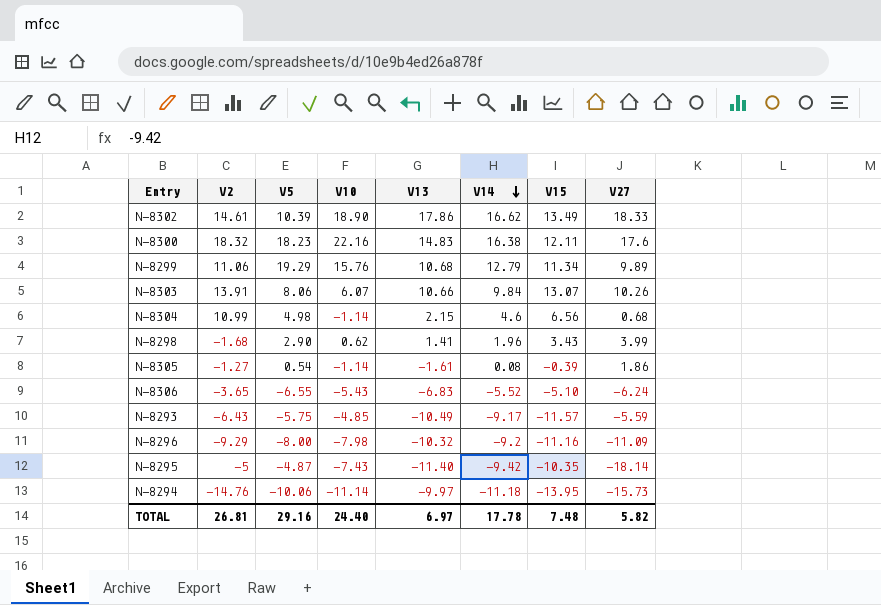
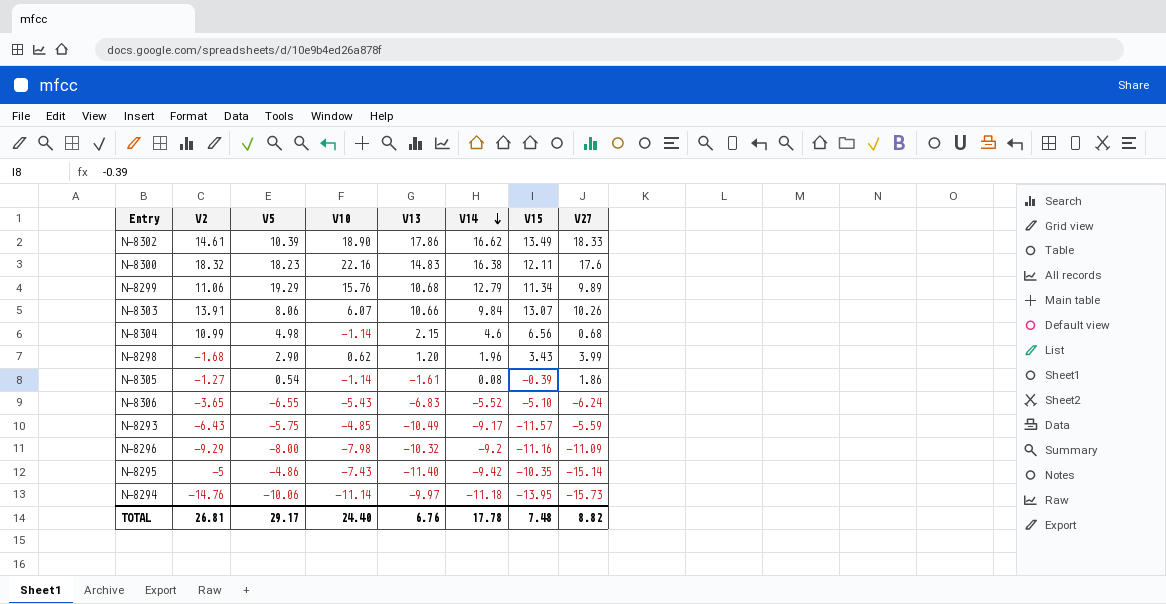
N-8298 | V13: 1.41 -> 1.20
N-8295 | V5: -4.87 -> -4.86
N-8295 | V27: -18.14 -> -15.14
TOTAL | V5: 29.16 -> 29.17
TOTAL | V13: 6.97 -> 6.76
TOTAL | V27: 5.82 -> 8.82

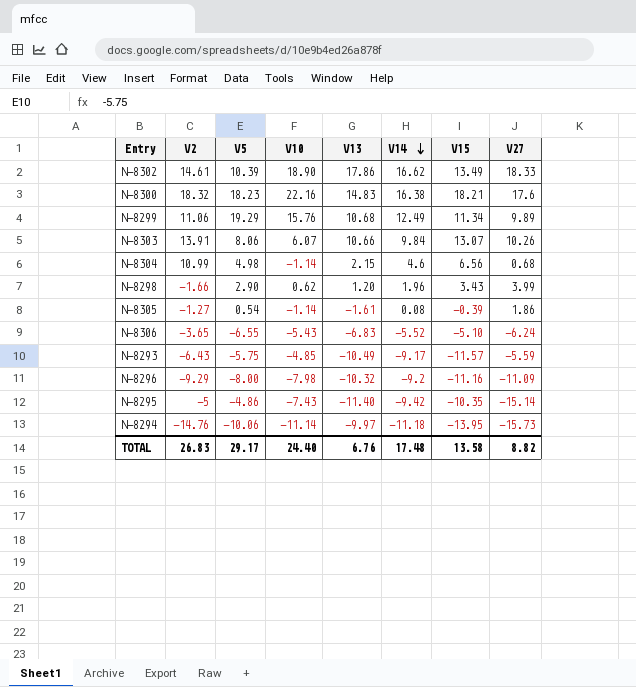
N-8300 | V15: 12.11 -> 18.21
N-8299 | V14: 12.79 -> 12.49
N-8298 | V2: -1.68 -> -1.66
TOTAL | V2: 26.81 -> 26.83
TOTAL | V14: 17.78 -> 17.48
TOTAL | V15: 7.48 -> 13.58

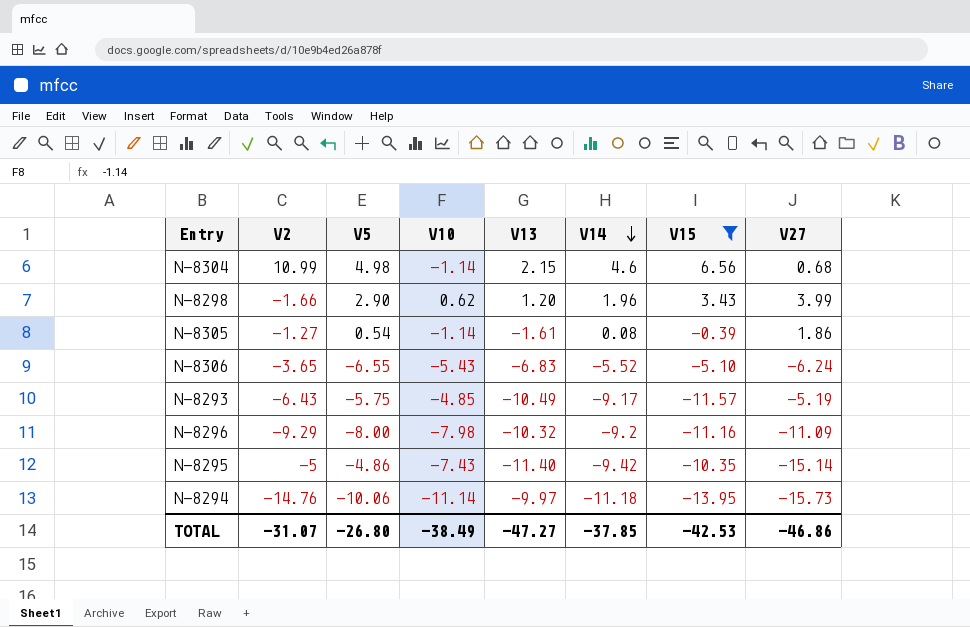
filter: none -> V15 <= 6.56
N-8293 | V27: -5.59 -> -5.19
TOTAL | V2: 26.83 -> -31.07
TOTAL | V5: 29.17 -> -26.80
TOTAL | V10: 24.40 -> -38.49
TOTAL | V13: 6.76 -> -47.27
TOTAL | V14: 17.48 -> -37.85
TOTAL | V15: 13.58 -> -42.53
TOTAL | V27: 8.82 -> -46.86

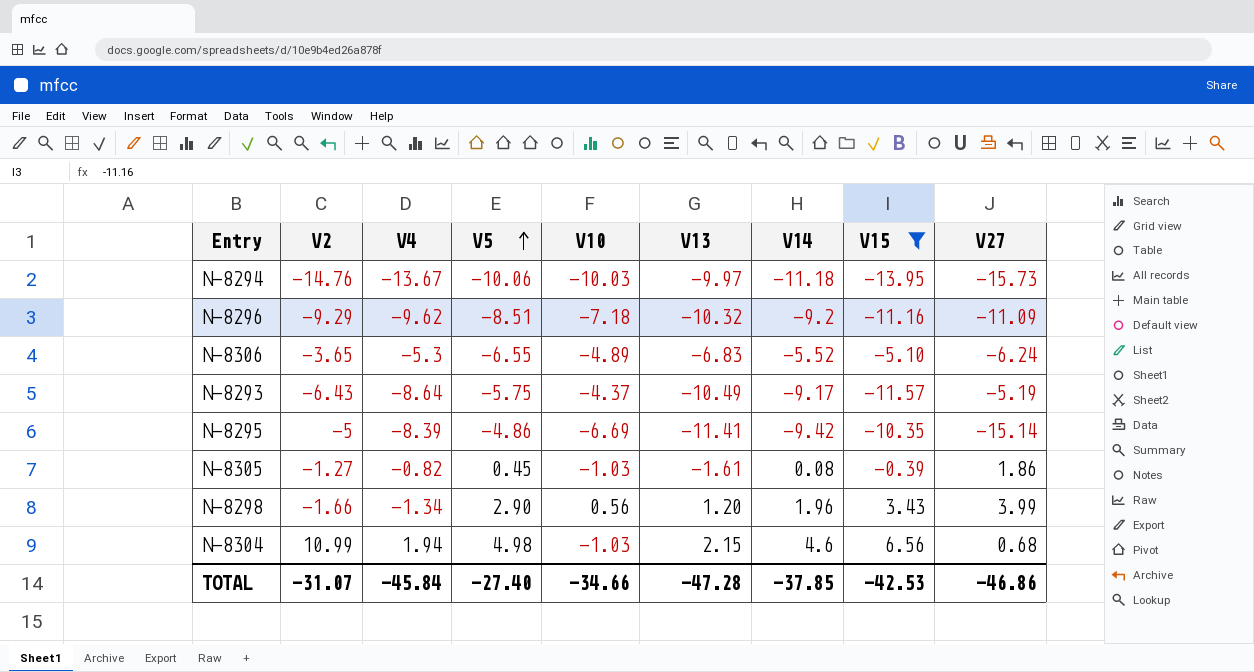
row order: V14 descending -> V5 ascending
column V4 | position: none -> 3
N-8294 | V10: -11.14 -> -10.03
N-8296 | V5: -8.00 -> -8.51
N-8296 | V10: -7.98 -> -7.18
N-8306 | V10: -5.43 -> -4.89
N-8293 | V10: -4.85 -> -4.37
N-8295 | V10: -7.43 -> -6.69
N-8295 | V13: -11.40 -> -11.41
N-8305 | V5: 0.54 -> 0.45
N-8305 | V10: -1.14 -> -1.03
N-8298 | V10: 0.62 -> 0.56
N-8304 | V10: -1.14 -> -1.03
TOTAL | V5: -26.80 -> -27.40
TOTAL | V10: -38.49 -> -34.66
TOTAL | V13: -47.27 -> -47.28

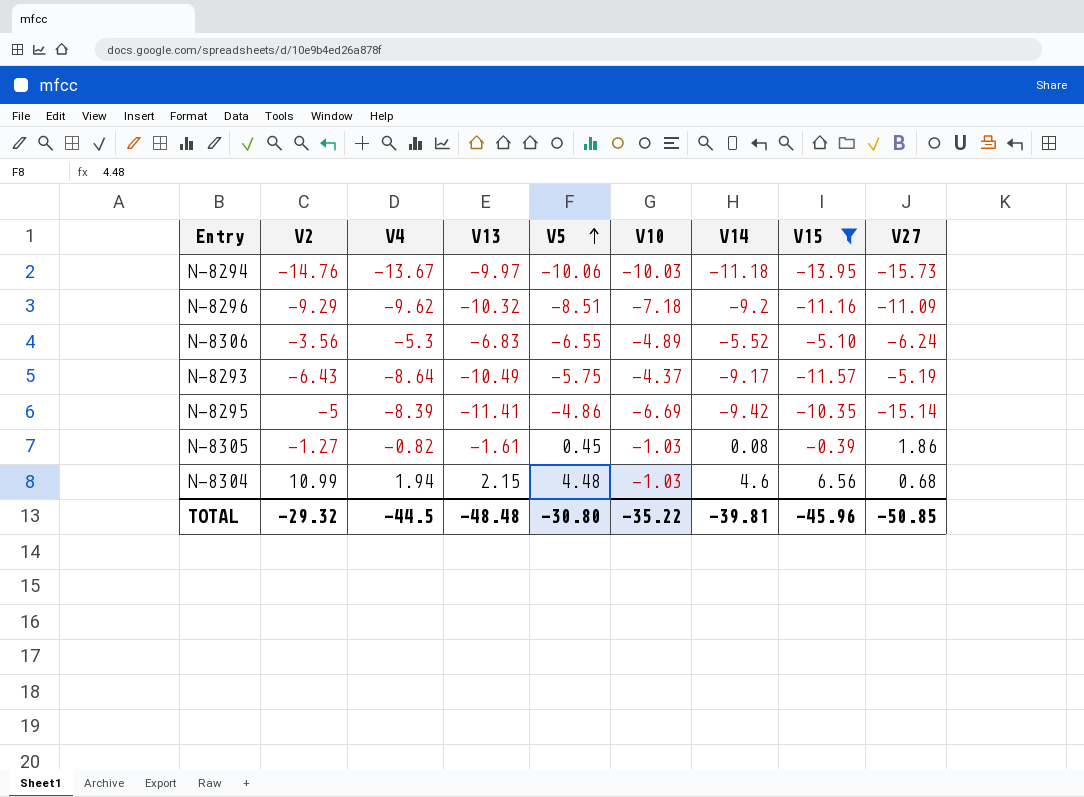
column V13 | position: 6 -> 4
row N-8298: -1.66 | -1.34 | 2.90 | 0.56 | 1.20 | 1.96 | 3.43 | 3.99 -> none
N-8306 | V2: -3.65 -> -3.56
N-8304 | V5: 4.98 -> 4.48
TOTAL | V2: -31.07 -> -29.32
TOTAL | V4: -45.84 -> -44.5
TOTAL | V13: -47.28 -> -48.48
TOTAL | V5: -27.40 -> -30.80
TOTAL | V10: -34.66 -> -35.22
TOTAL | V14: -37.85 -> -39.81
TOTAL | V15: -42.53 -> -45.96
TOTAL | V27: -46.86 -> -50.85

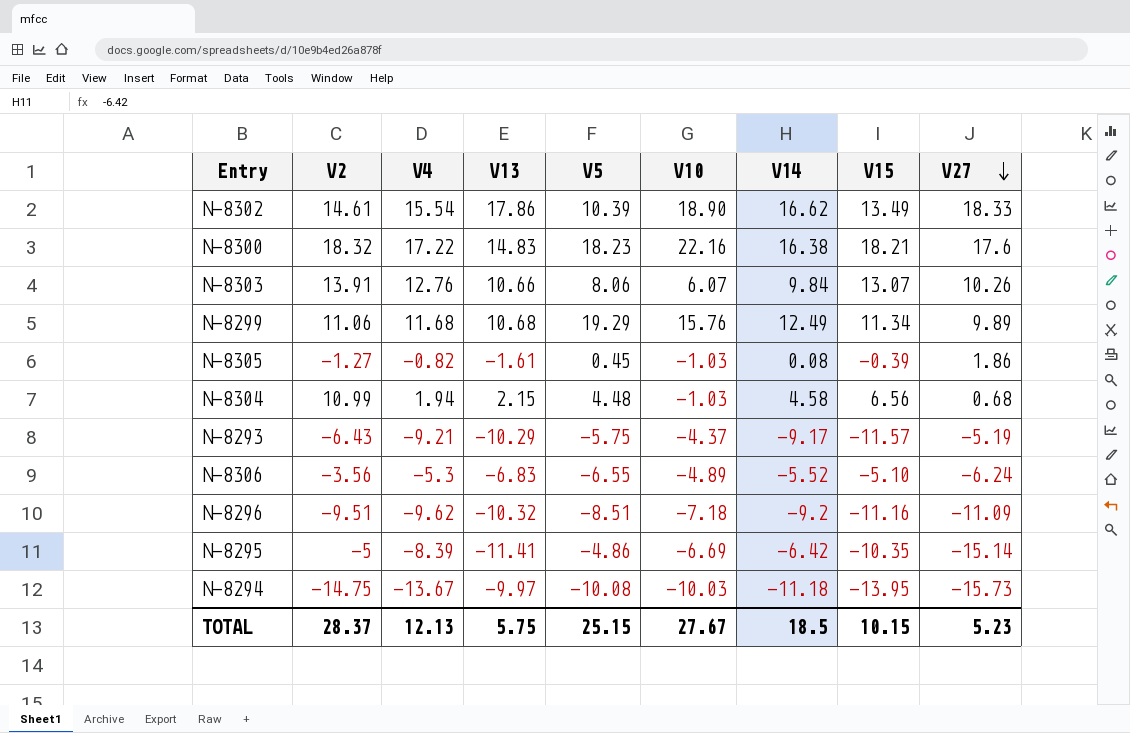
filter: V15 <= 6.56 -> none
row order: V5 ascending -> V27 descending
N-8304 | V14: 4.6 -> 4.58
N-8293 | V4: -8.64 -> -9.21
N-8293 | V13: -10.49 -> -10.29
N-8296 | V2: -9.29 -> -9.51
N-8295 | V14: -9.42 -> -6.42
N-8294 | V2: -14.76 -> -14.75
N-8294 | V5: -10.06 -> -10.08
TOTAL | V2: -29.32 -> 28.37
TOTAL | V4: -44.5 -> 12.13
TOTAL | V13: -48.48 -> 5.75
TOTAL | V5: -30.80 -> 25.15
TOTAL | V10: -35.22 -> 27.67
TOTAL | V14: -39.81 -> 18.5
TOTAL | V15: -45.96 -> 10.15
TOTAL | V27: -50.85 -> 5.23

